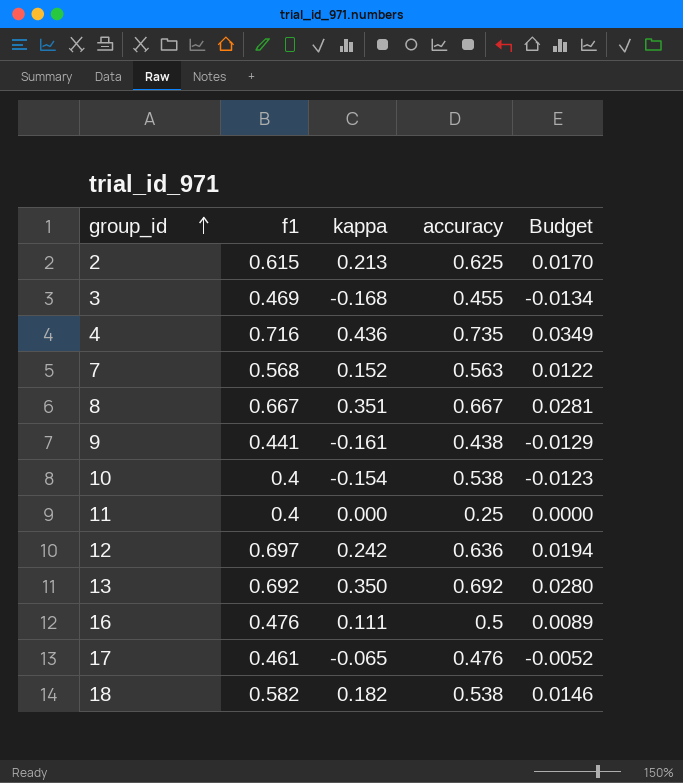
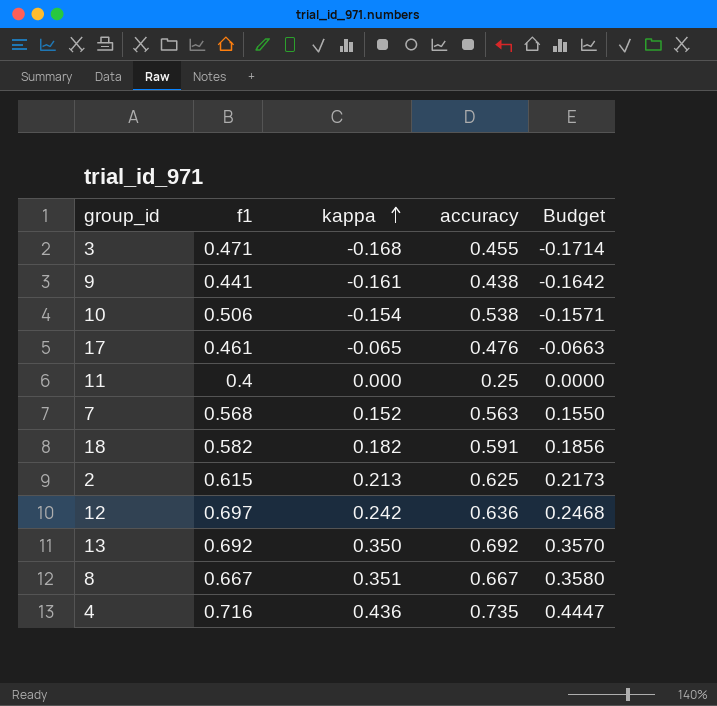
row order: group_id ascending -> kappa ascending
column Budget | formula: [kappa] * 0.08 -> [kappa] * 1.02
row 16: 0.476 | 0.111 | 0.5 | 0.0089 -> none
3 | f1: 0.469 -> 0.471
10 | f1: 0.4 -> 0.506
18 | accuracy: 0.538 -> 0.591

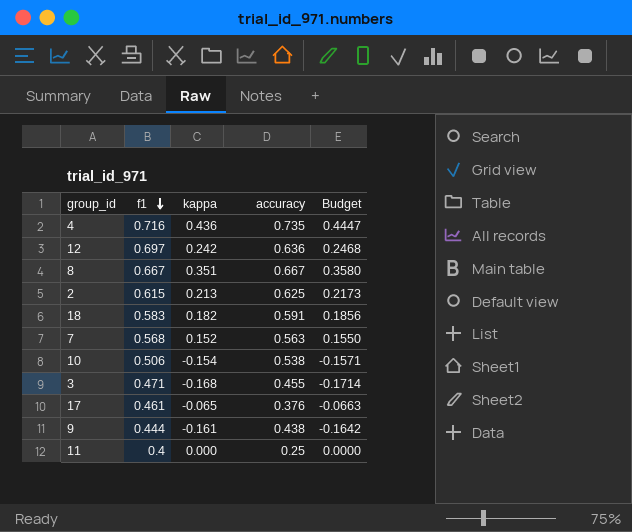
row order: kappa ascending -> f1 descending
row 13: 0.692 | 0.350 | 0.692 | 0.3570 -> none
18 | f1: 0.582 -> 0.583
17 | accuracy: 0.476 -> 0.376
9 | f1: 0.441 -> 0.444

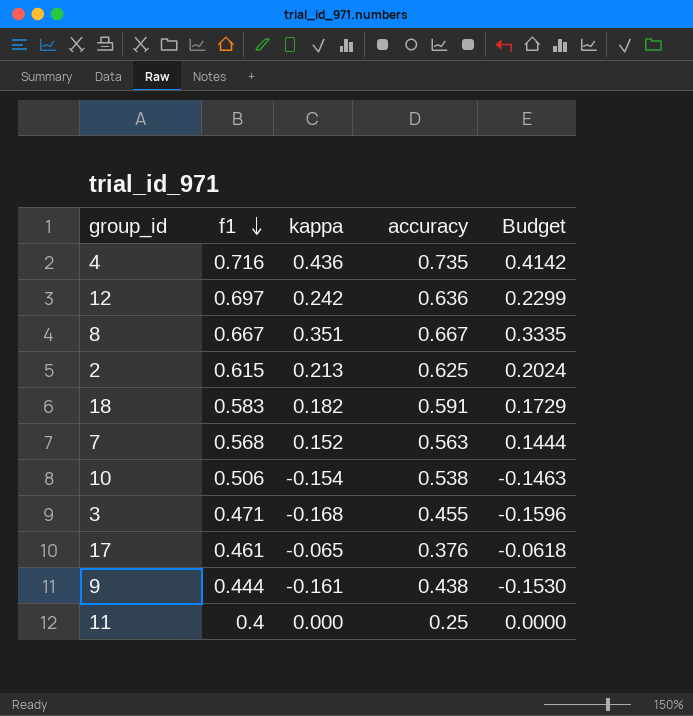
column Budget | formula: [kappa] * 1.02 -> [kappa] * 0.95

